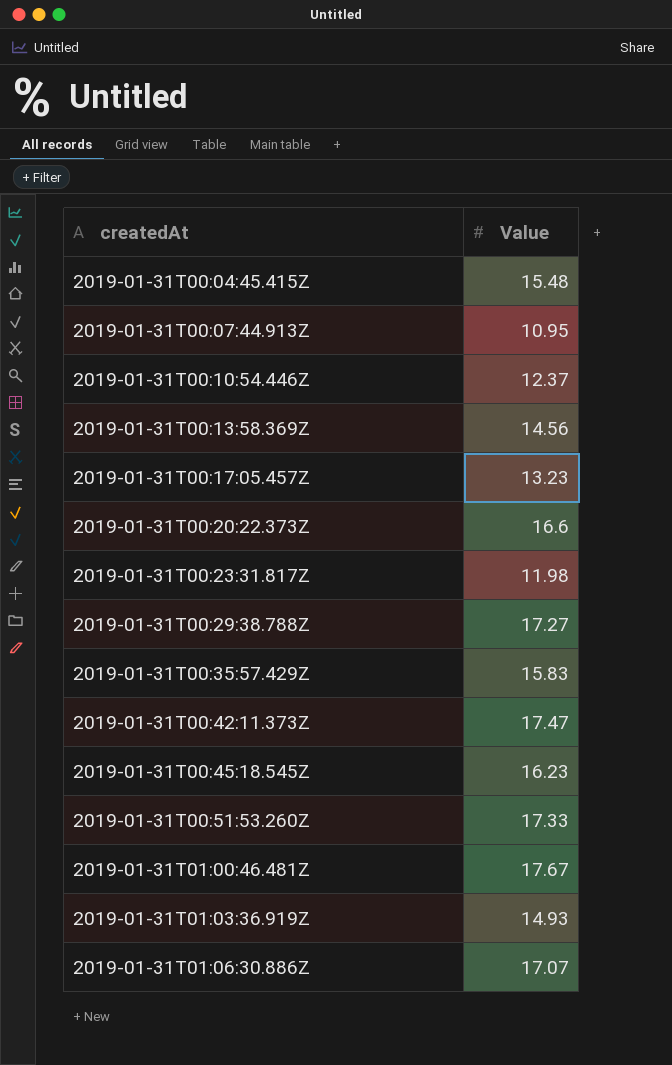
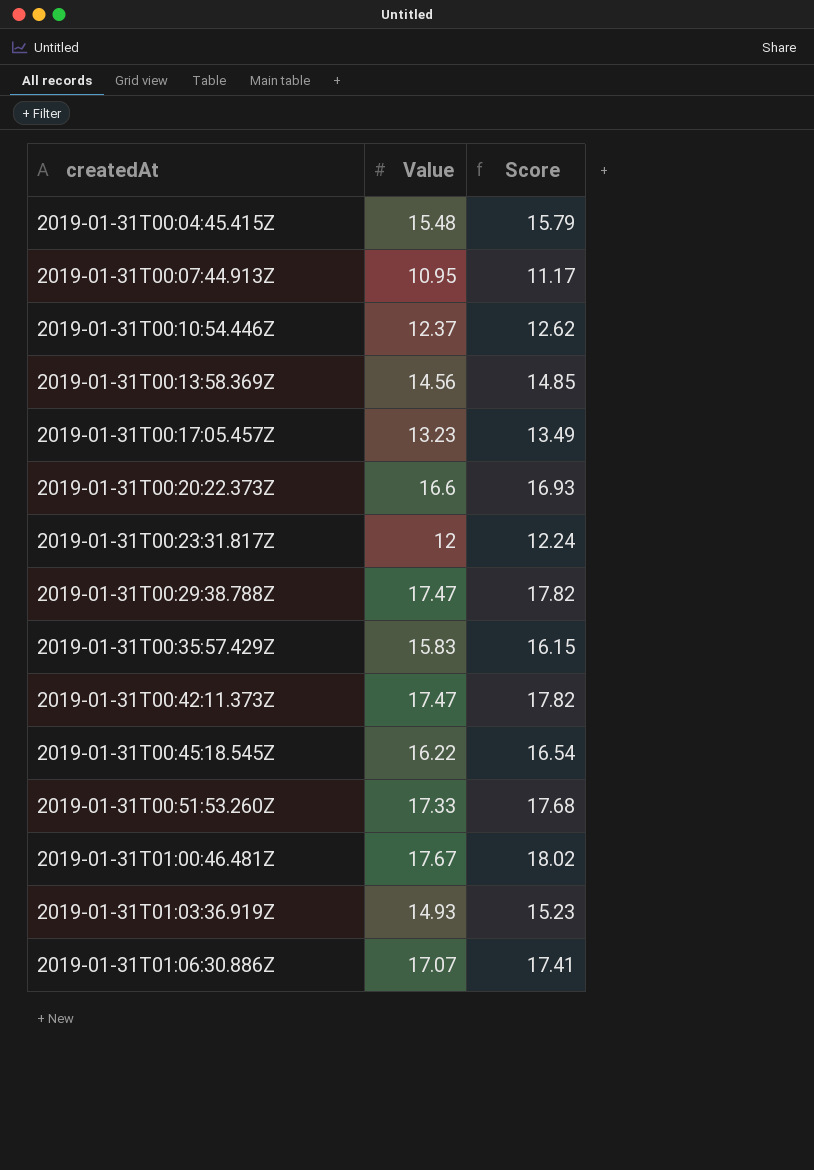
column Score | formula: none -> [Value] * 1.02
2019-01-31T00:23:31.817Z | Value: 11.98 -> 12
2019-01-31T00:29:38.788Z | Value: 17.27 -> 17.47
2019-01-31T00:45:18.545Z | Value: 16.23 -> 16.22

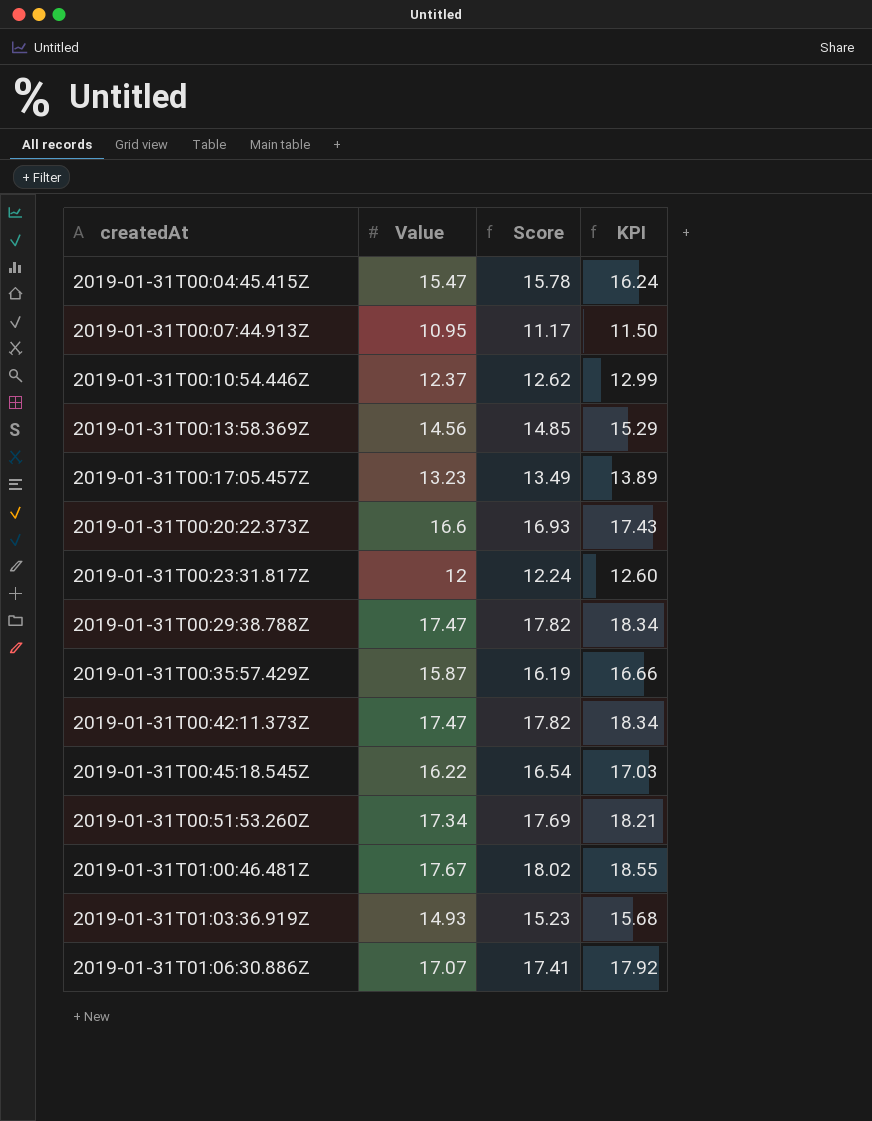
column KPI | formula: none -> [Value] * 1.05
2019-01-31T00:04:45.415Z | Value: 15.48 -> 15.47
2019-01-31T00:04:45.415Z | Score: 15.79 -> 15.78
2019-01-31T00:35:57.429Z | Value: 15.83 -> 15.87
2019-01-31T00:35:57.429Z | Score: 16.15 -> 16.19
2019-01-31T00:51:53.260Z | Value: 17.33 -> 17.34
2019-01-31T00:51:53.260Z | Score: 17.68 -> 17.69

